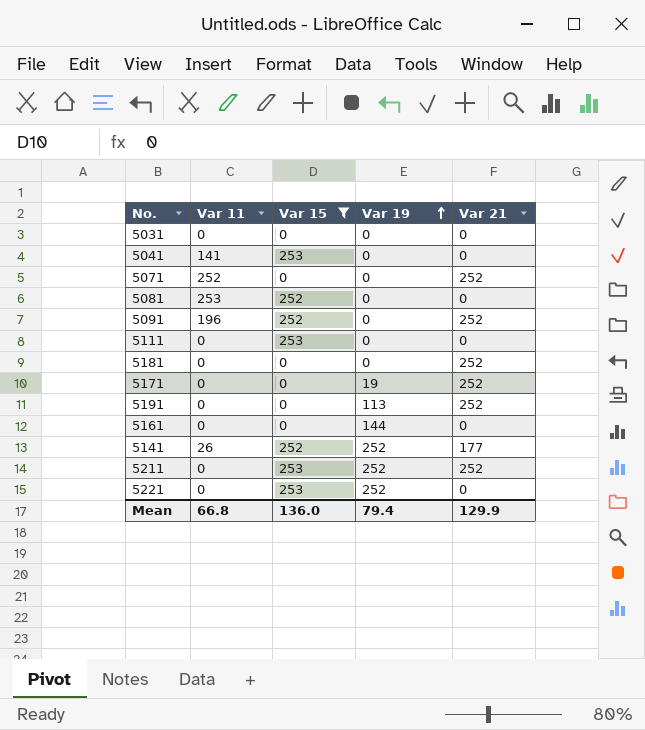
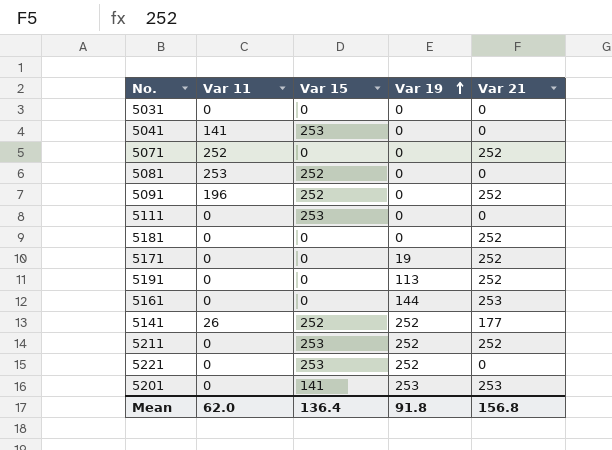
filter: Var 15 != 141 -> none
5161 | Var 21: 0 -> 253
Mean | Var 11: 66.8 -> 62.0
Mean | Var 15: 136.0 -> 136.4
Mean | Var 19: 79.4 -> 91.8
Mean | Var 21: 129.9 -> 156.8

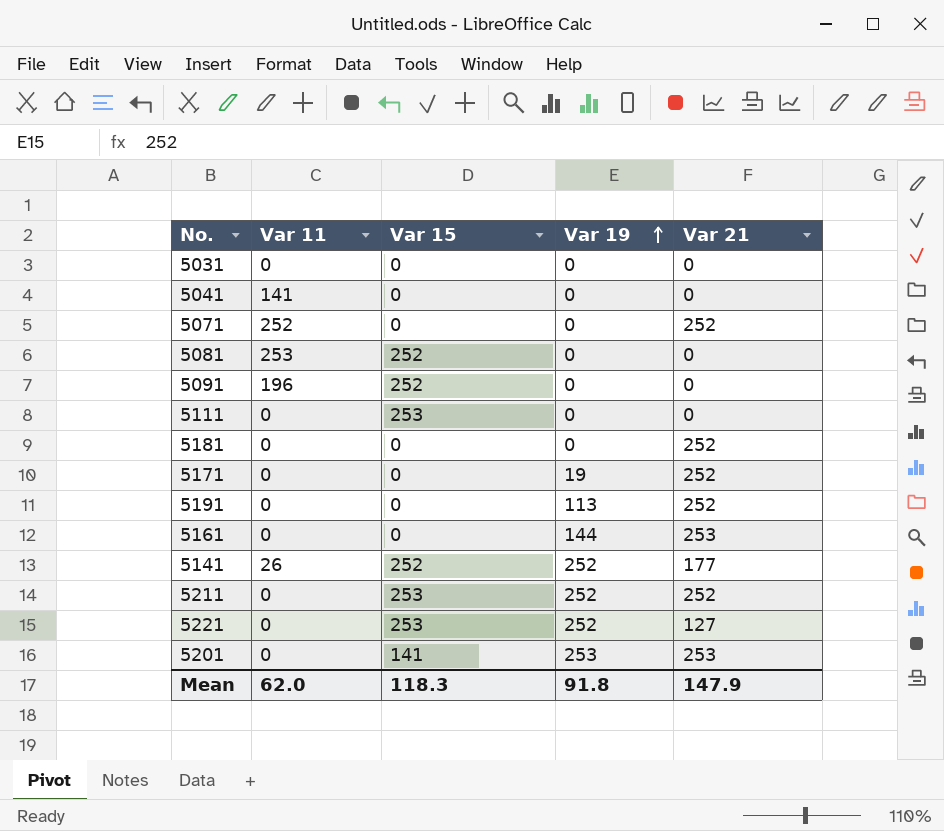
5041 | Var 15: 253 -> 0
5091 | Var 21: 252 -> 0
5221 | Var 21: 0 -> 127
Mean | Var 15: 136.4 -> 118.3
Mean | Var 21: 156.8 -> 147.9

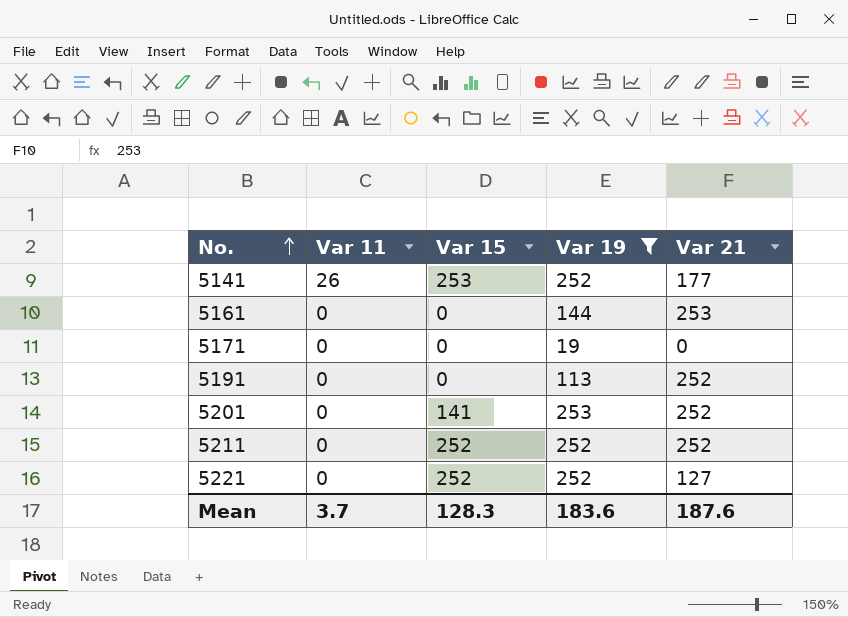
filter: none -> Var 19 != 0
row order: Var 19 ascending -> No. ascending
5141 | Var 15: 252 -> 253
5171 | Var 21: 252 -> 0
5201 | Var 21: 253 -> 252
5211 | Var 15: 253 -> 252
5221 | Var 15: 253 -> 252
Mean | Var 11: 62.0 -> 3.7
Mean | Var 15: 118.3 -> 128.3
Mean | Var 19: 91.8 -> 183.6
Mean | Var 21: 147.9 -> 187.6

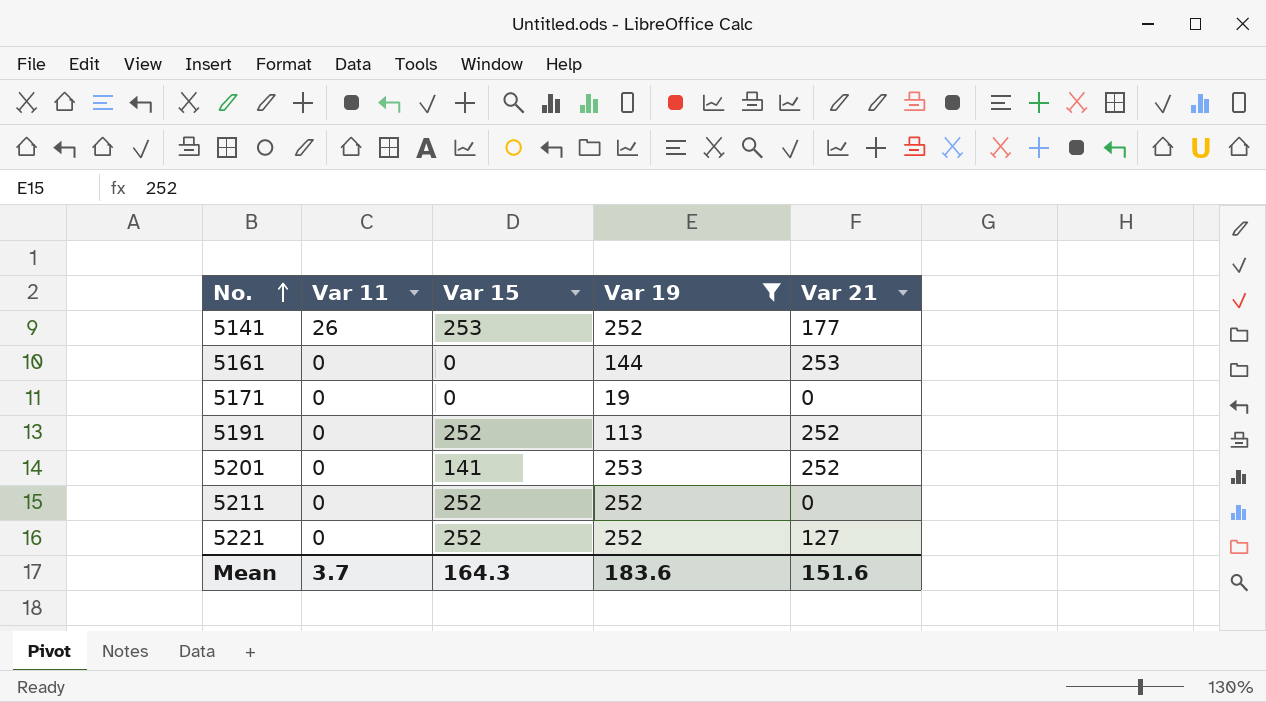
5191 | Var 15: 0 -> 252
5211 | Var 21: 252 -> 0
Mean | Var 15: 128.3 -> 164.3
Mean | Var 21: 187.6 -> 151.6

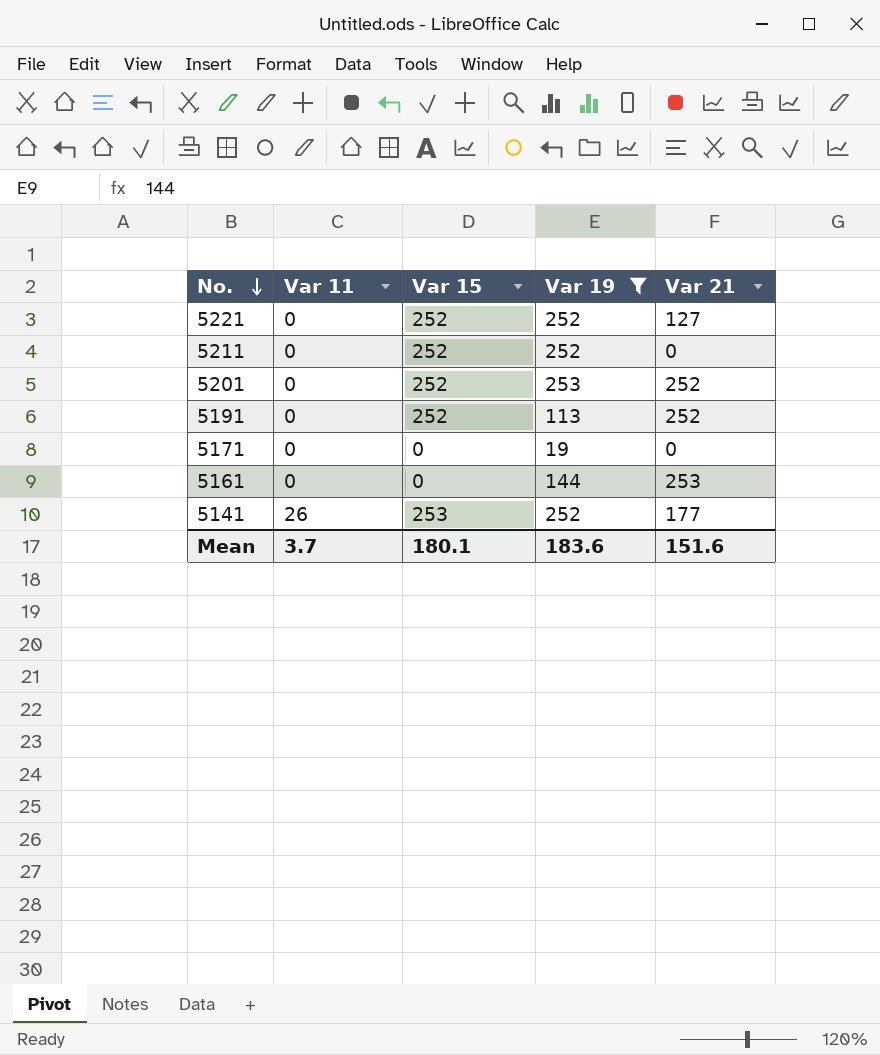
row order: No. ascending -> No. descending
5201 | Var 15: 141 -> 252
Mean | Var 15: 164.3 -> 180.1

